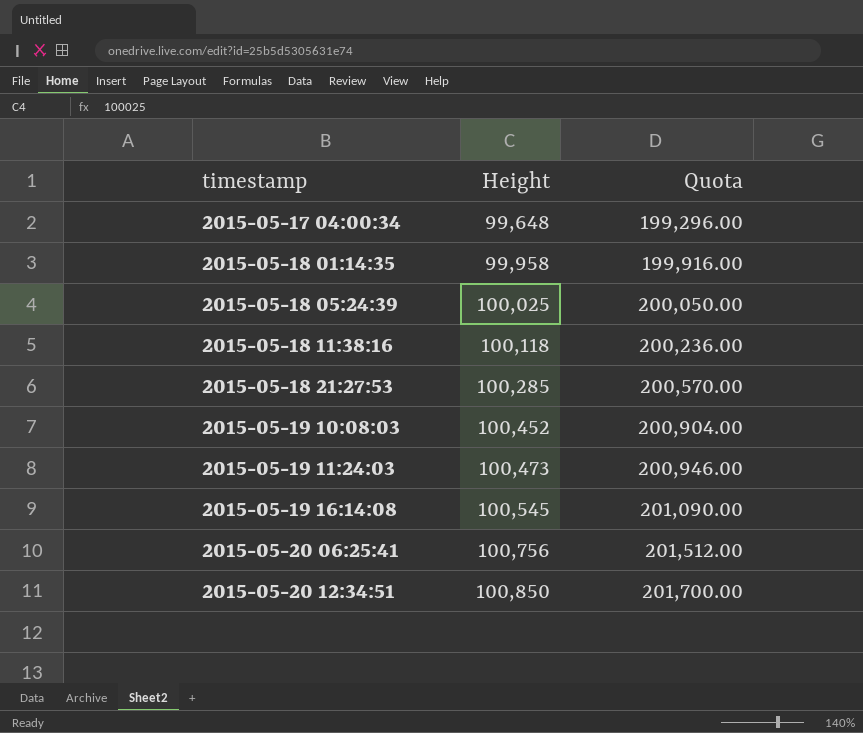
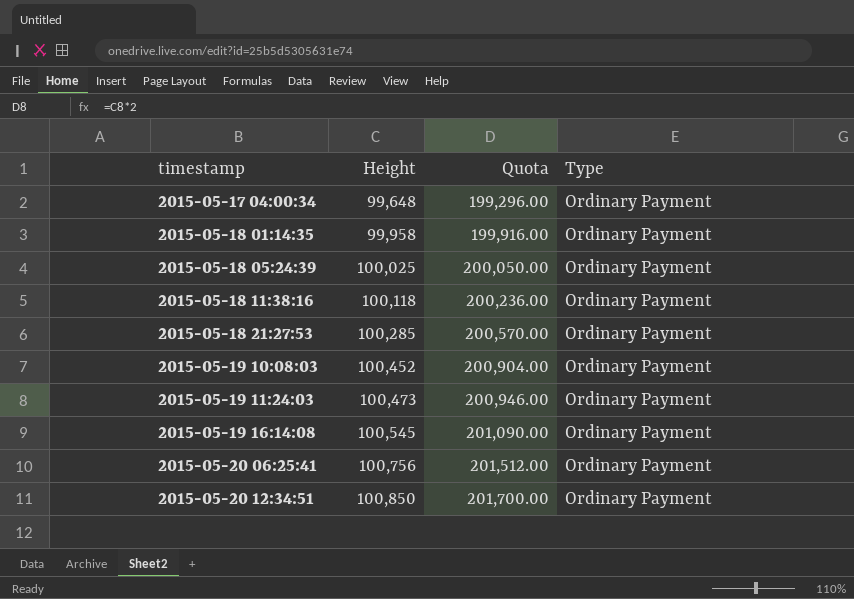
column Type | position: none -> 4

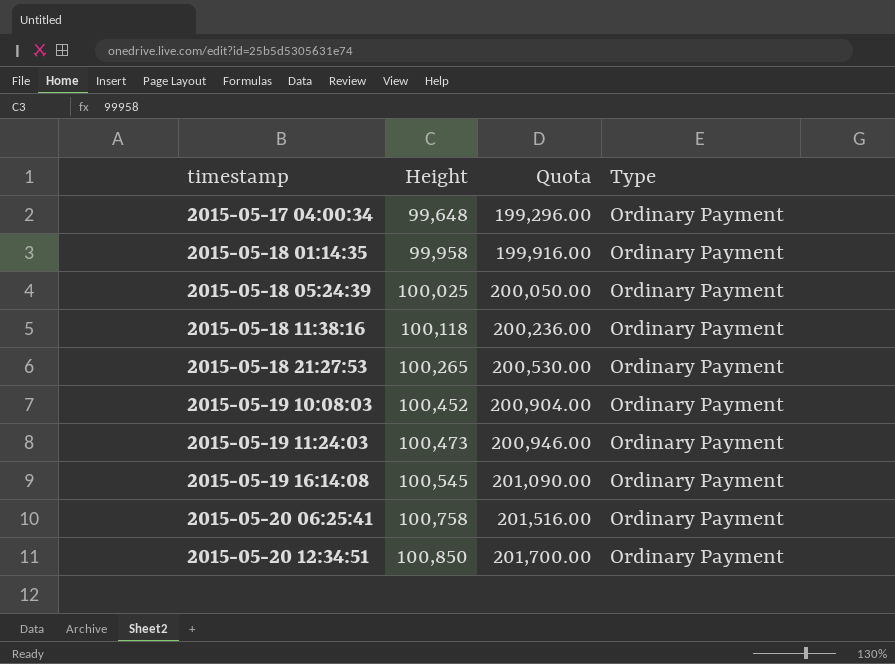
2015-05-18 21:27:53 | Height: 100,285 -> 100,265
2015-05-18 21:27:53 | Quota: 200,570.00 -> 200,530.00
2015-05-20 06:25:41 | Height: 100,756 -> 100,758
2015-05-20 06:25:41 | Quota: 201,512.00 -> 201,516.00

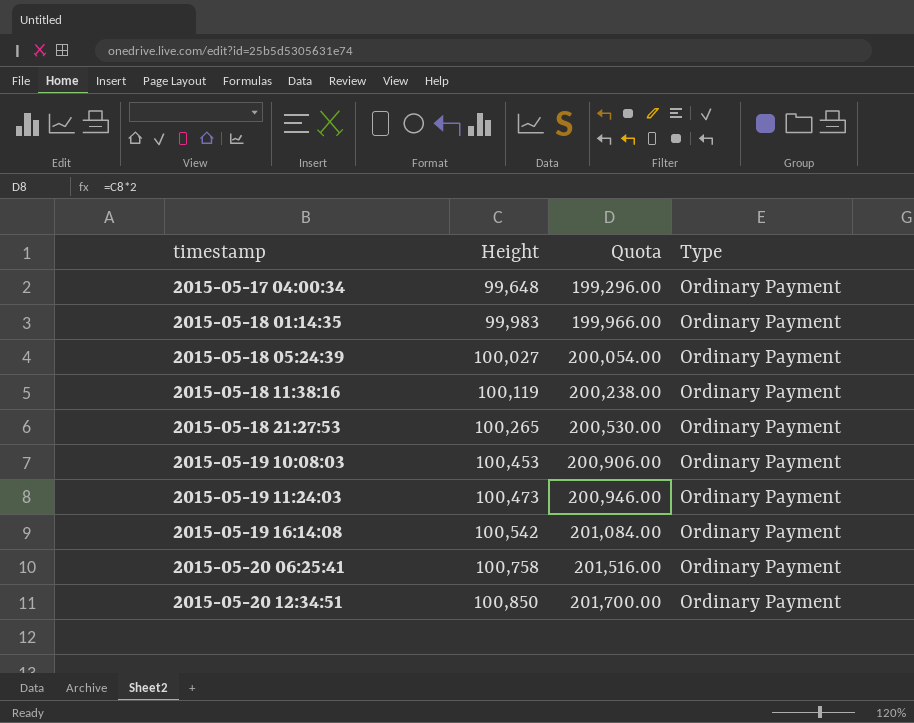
2015-05-18 01:14:35 | Height: 99,958 -> 99,983
2015-05-18 01:14:35 | Quota: 199,916.00 -> 199,966.00
2015-05-18 05:24:39 | Height: 100,025 -> 100,027
2015-05-18 05:24:39 | Quota: 200,050.00 -> 200,054.00
2015-05-18 11:38:16 | Height: 100,118 -> 100,119
2015-05-18 11:38:16 | Quota: 200,236.00 -> 200,238.00
2015-05-19 10:08:03 | Height: 100,452 -> 100,453
2015-05-19 10:08:03 | Quota: 200,904.00 -> 200,906.00
2015-05-19 16:14:08 | Height: 100,545 -> 100,542
2015-05-19 16:14:08 | Quota: 201,090.00 -> 201,084.00

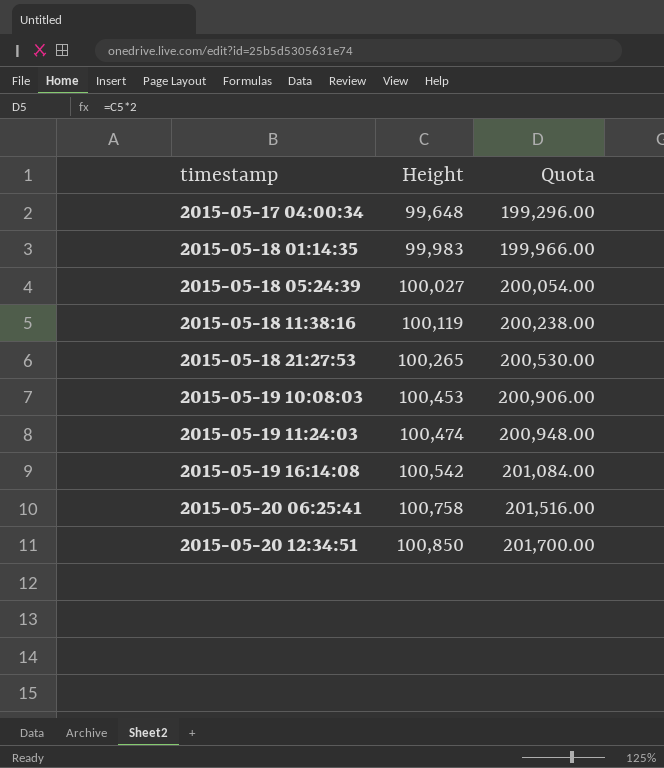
column Type | position: 4 -> none
2015-05-19 11:24:03 | Height: 100,473 -> 100,474
2015-05-19 11:24:03 | Quota: 200,946.00 -> 200,948.00

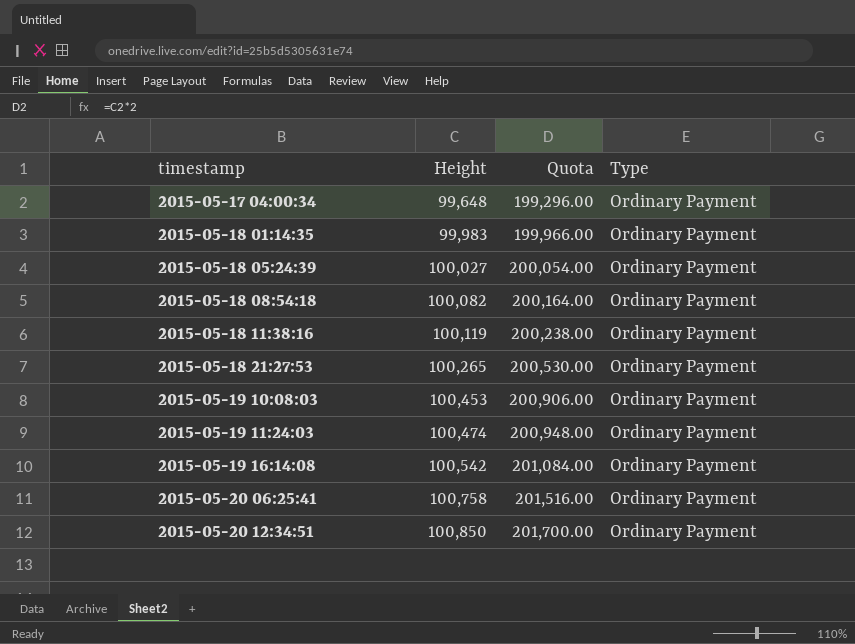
column Type | position: none -> 4
row 2015-05-18 08:54:18: none -> 100,082 | 200,164.00 | Ordinary Payment

